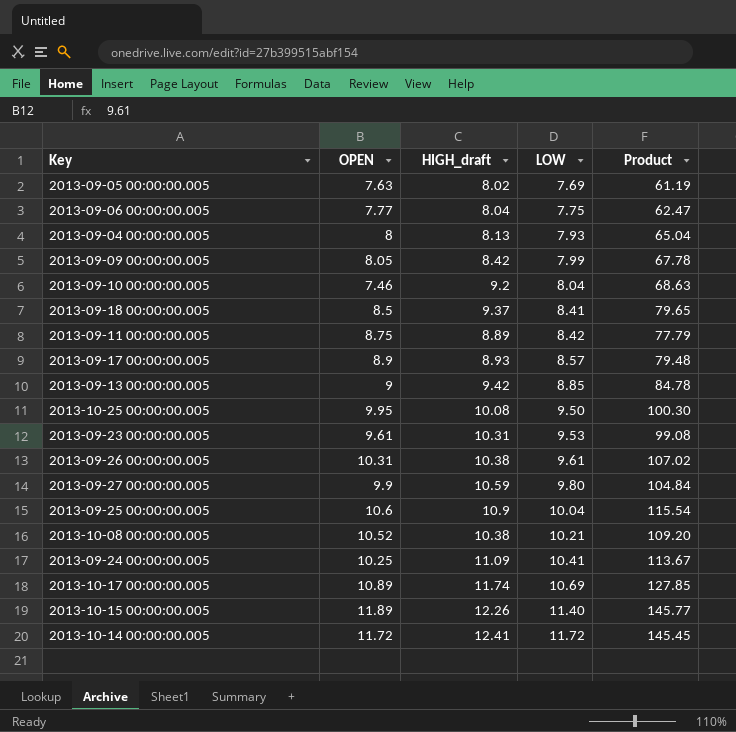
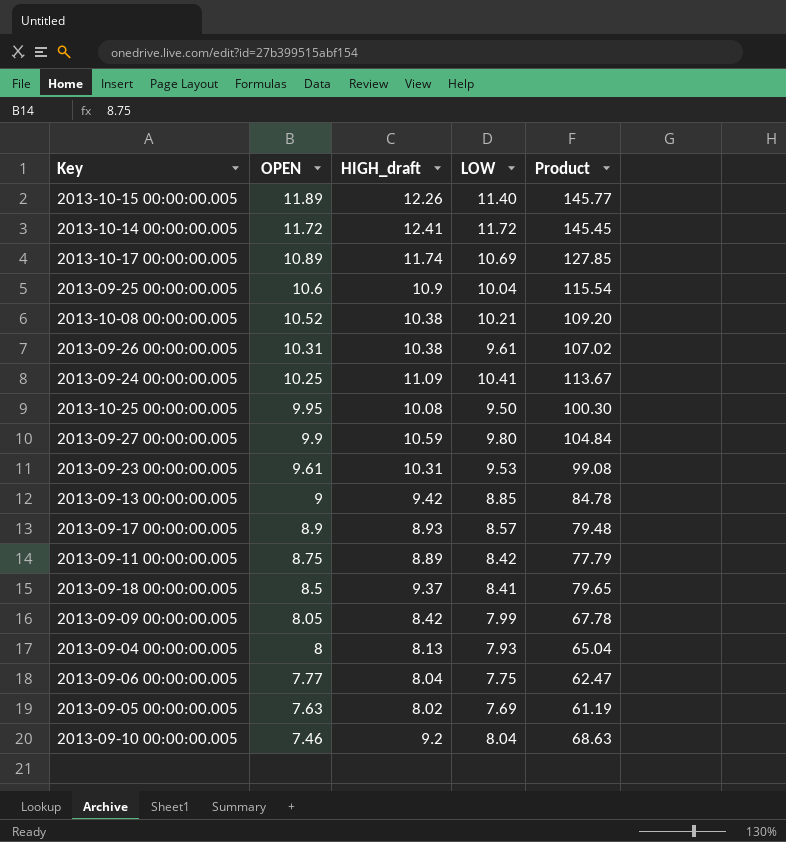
row order: LOW ascending -> OPEN descending

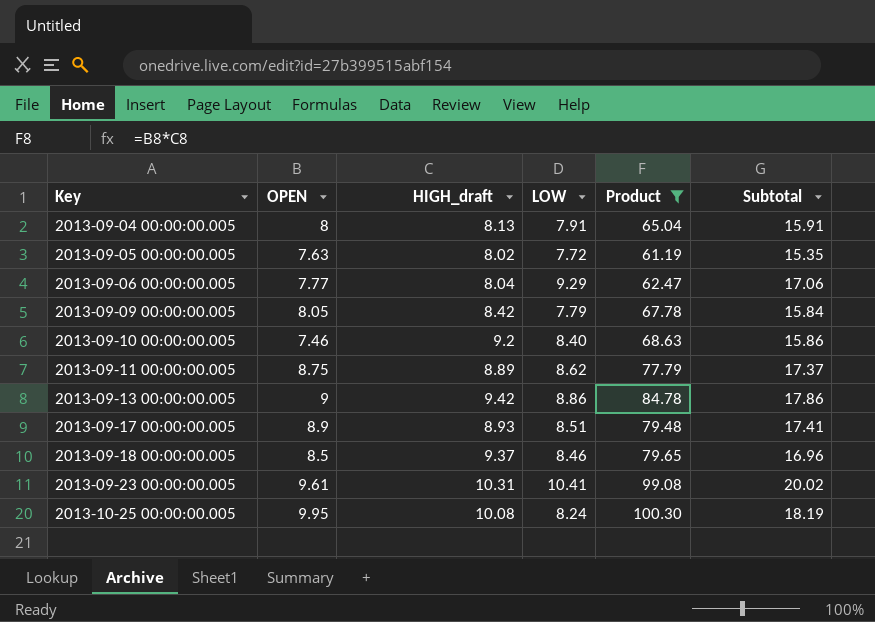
filter: none -> Product <= 100.30
row order: OPEN descending -> Key ascending
column Subtotal | formula: none -> [OPEN] + [LOW]
2013-09-04 00:00:00.005 | LOW: 7.93 -> 7.91
2013-09-05 00:00:00.005 | LOW: 7.69 -> 7.72
2013-09-06 00:00:00.005 | LOW: 7.75 -> 9.29
2013-09-09 00:00:00.005 | LOW: 7.99 -> 7.79
2013-09-10 00:00:00.005 | LOW: 8.04 -> 8.40
2013-09-11 00:00:00.005 | LOW: 8.42 -> 8.62
2013-09-13 00:00:00.005 | LOW: 8.85 -> 8.86
2013-09-17 00:00:00.005 | LOW: 8.57 -> 8.51
2013-09-18 00:00:00.005 | LOW: 8.41 -> 8.46
2013-09-23 00:00:00.005 | LOW: 9.53 -> 10.41
2013-10-25 00:00:00.005 | LOW: 9.50 -> 8.24

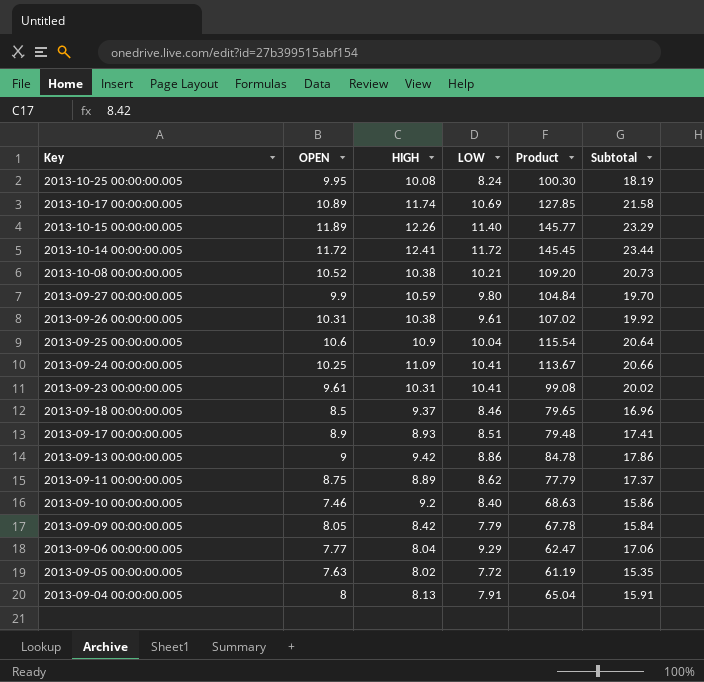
filter: Product <= 100.30 -> none
row order: Key ascending -> Key descending
column name: HIGH_draft -> HIGH

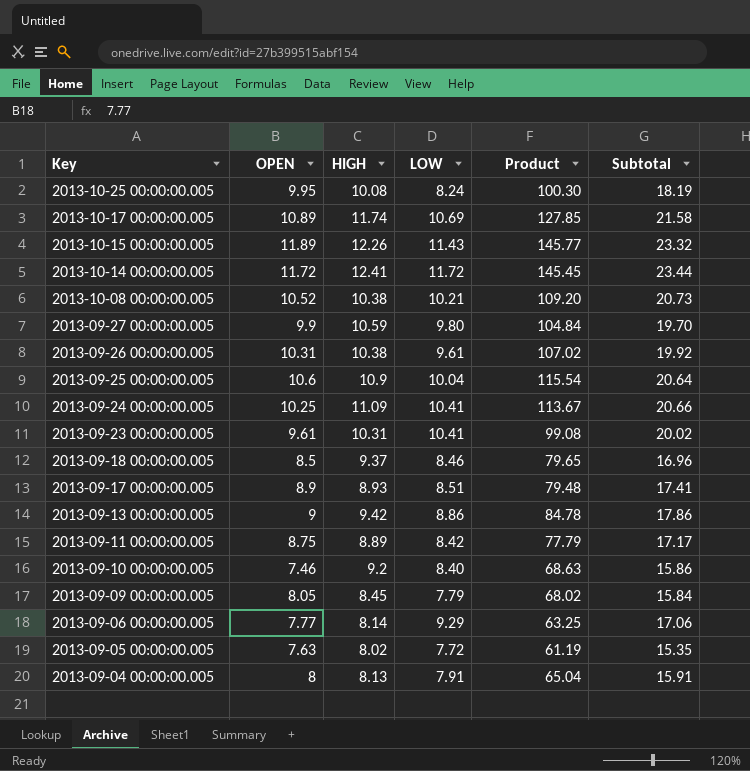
2013-10-15 00:00:00.005 | LOW: 11.40 -> 11.43
2013-10-15 00:00:00.005 | Subtotal: 23.29 -> 23.32
2013-09-11 00:00:00.005 | LOW: 8.62 -> 8.42
2013-09-11 00:00:00.005 | Subtotal: 17.37 -> 17.17
2013-09-09 00:00:00.005 | HIGH: 8.42 -> 8.45
2013-09-09 00:00:00.005 | Product: 67.78 -> 68.02
2013-09-06 00:00:00.005 | HIGH: 8.04 -> 8.14
2013-09-06 00:00:00.005 | Product: 62.47 -> 63.25

